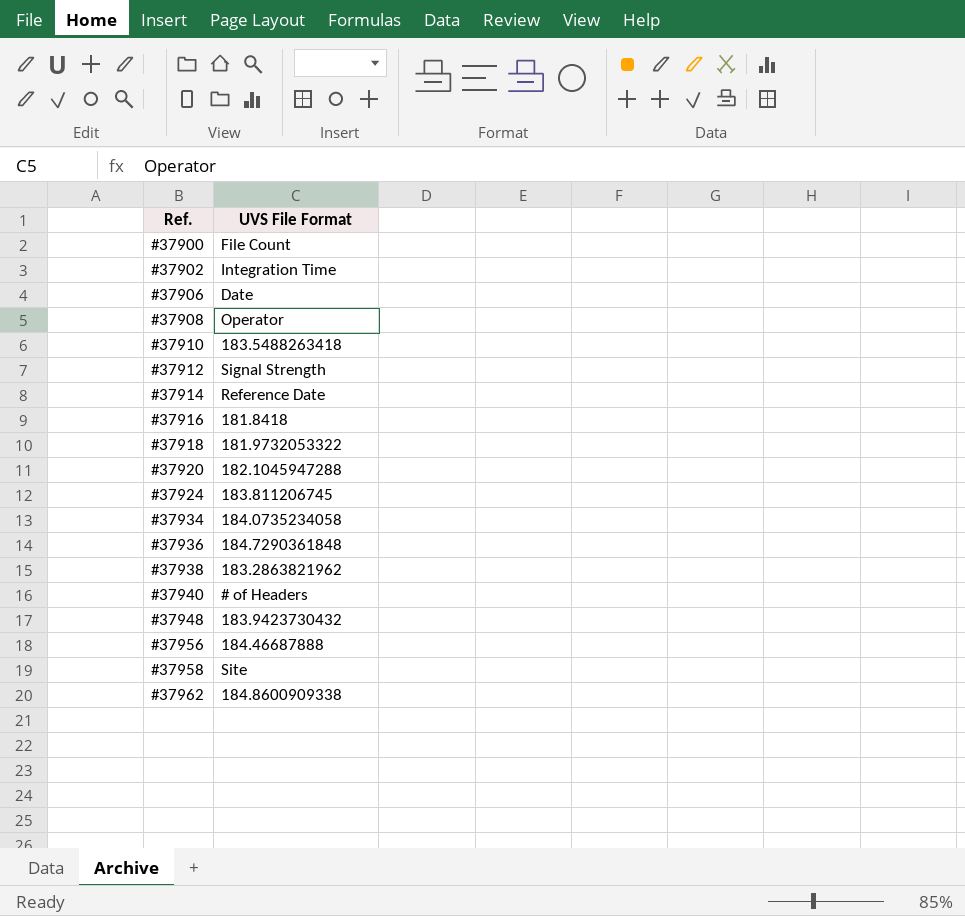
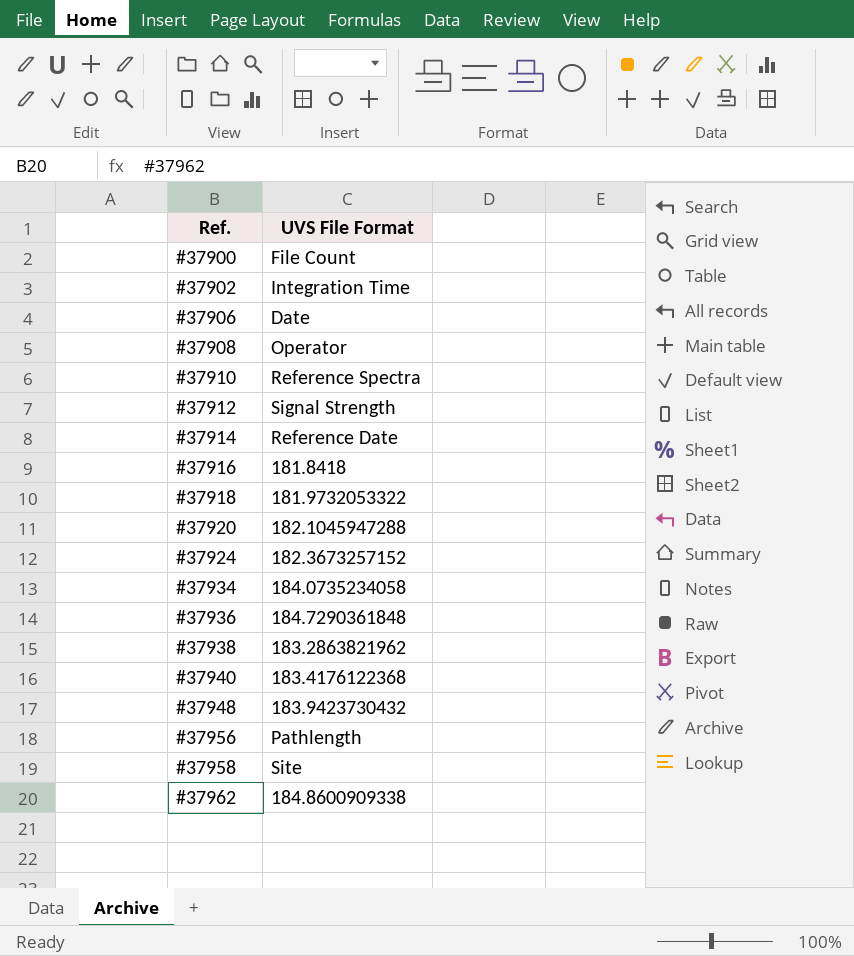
#37910 | UVS File Format: 183.5488263418 -> Reference Spectra
#37924 | UVS File Format: 183.811206745 -> 182.3673257152
#37940 | UVS File Format: # of Headers -> 183.4176122368
#37956 | UVS File Format: 184.46687888 -> Pathlength

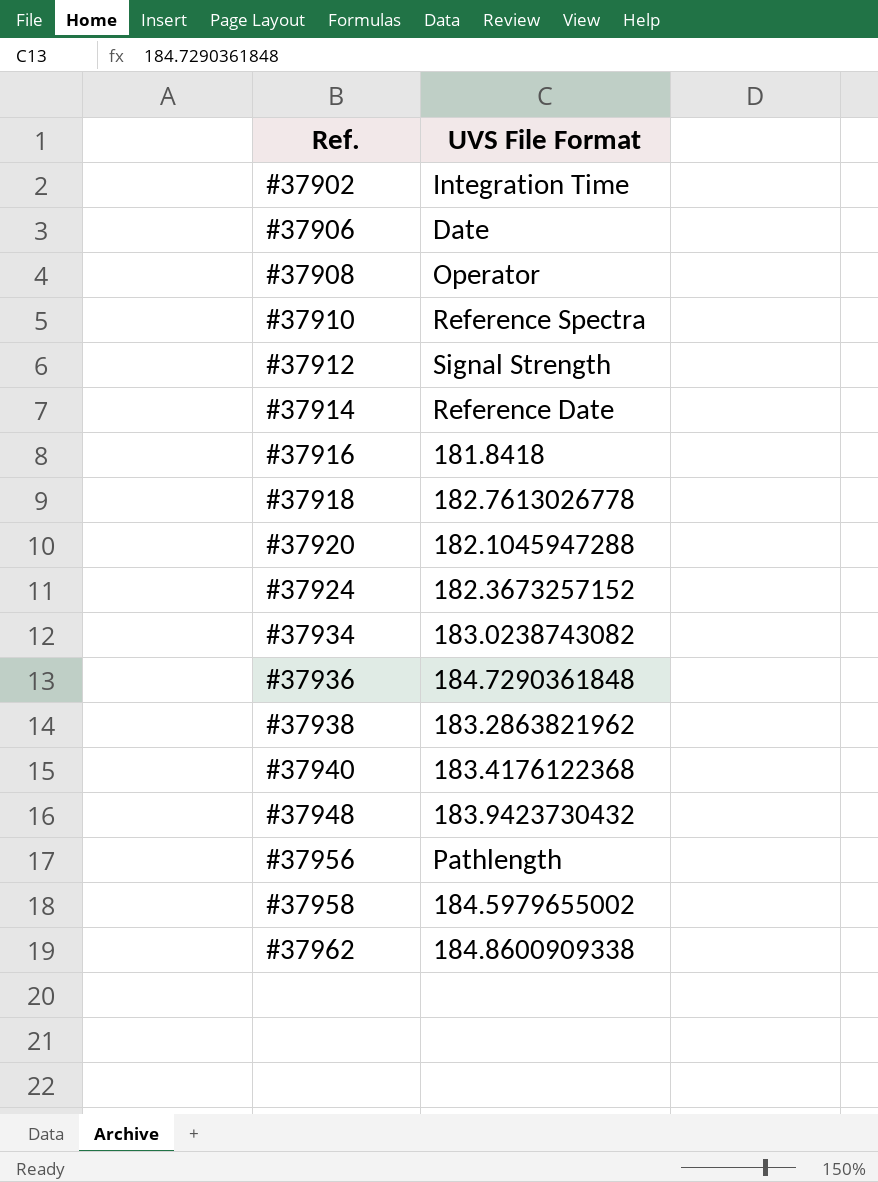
row #37900: File Count -> none
#37918 | UVS File Format: 181.9732053322 -> 182.7613026778
#37934 | UVS File Format: 184.0735234058 -> 183.0238743082
#37958 | UVS File Format: Site -> 184.5979655002

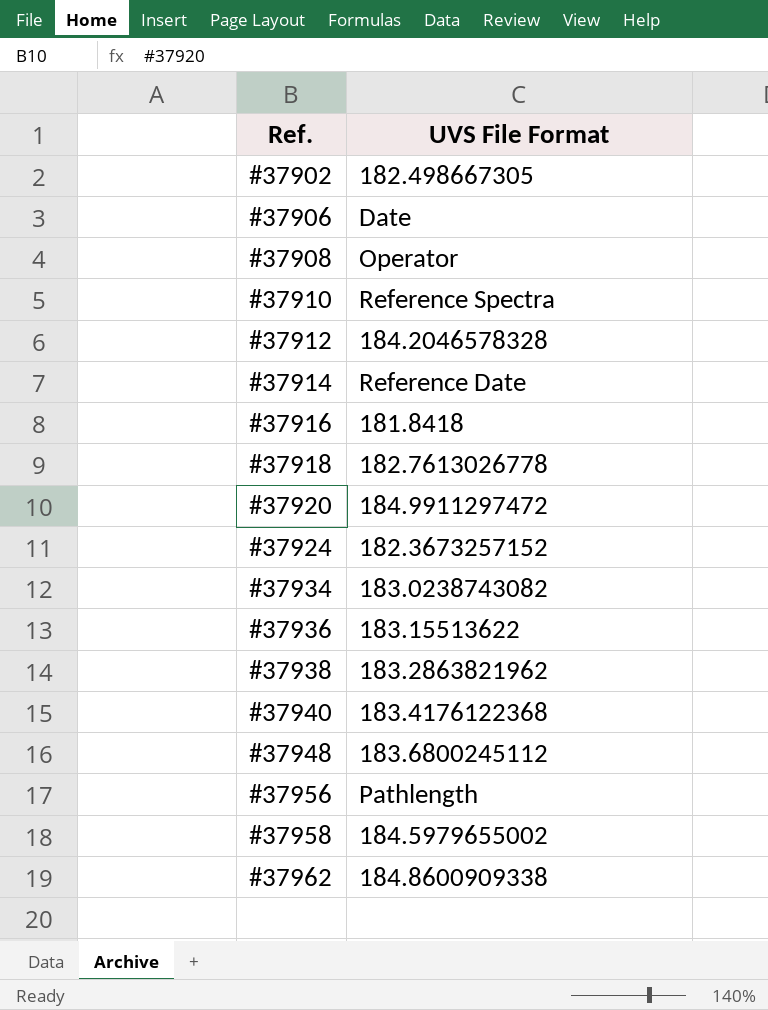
#37902 | UVS File Format: Integration Time -> 182.498667305
#37912 | UVS File Format: Signal Strength -> 184.2046578328
#37920 | UVS File Format: 182.1045947288 -> 184.9911297472
#37936 | UVS File Format: 184.7290361848 -> 183.15513622
#37948 | UVS File Format: 183.9423730432 -> 183.6800245112

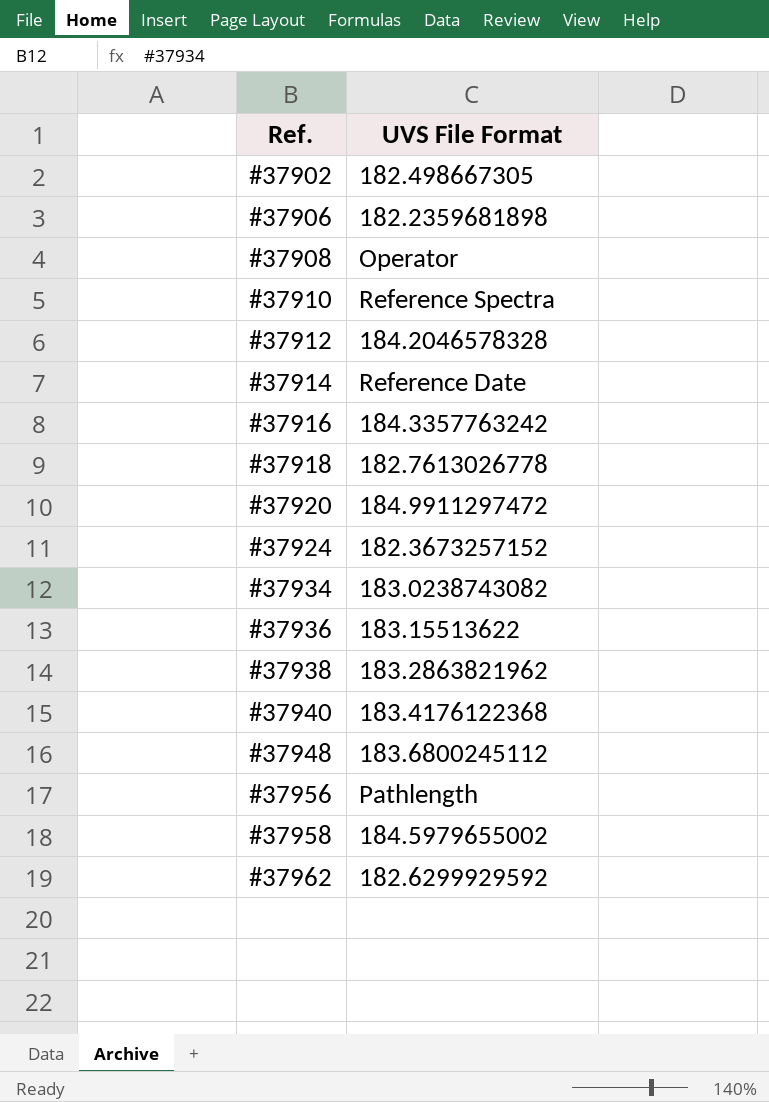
#37906 | UVS File Format: Date -> 182.2359681898
#37916 | UVS File Format: 181.8418 -> 184.3357763242
#37962 | UVS File Format: 184.8600909338 -> 182.6299929592

